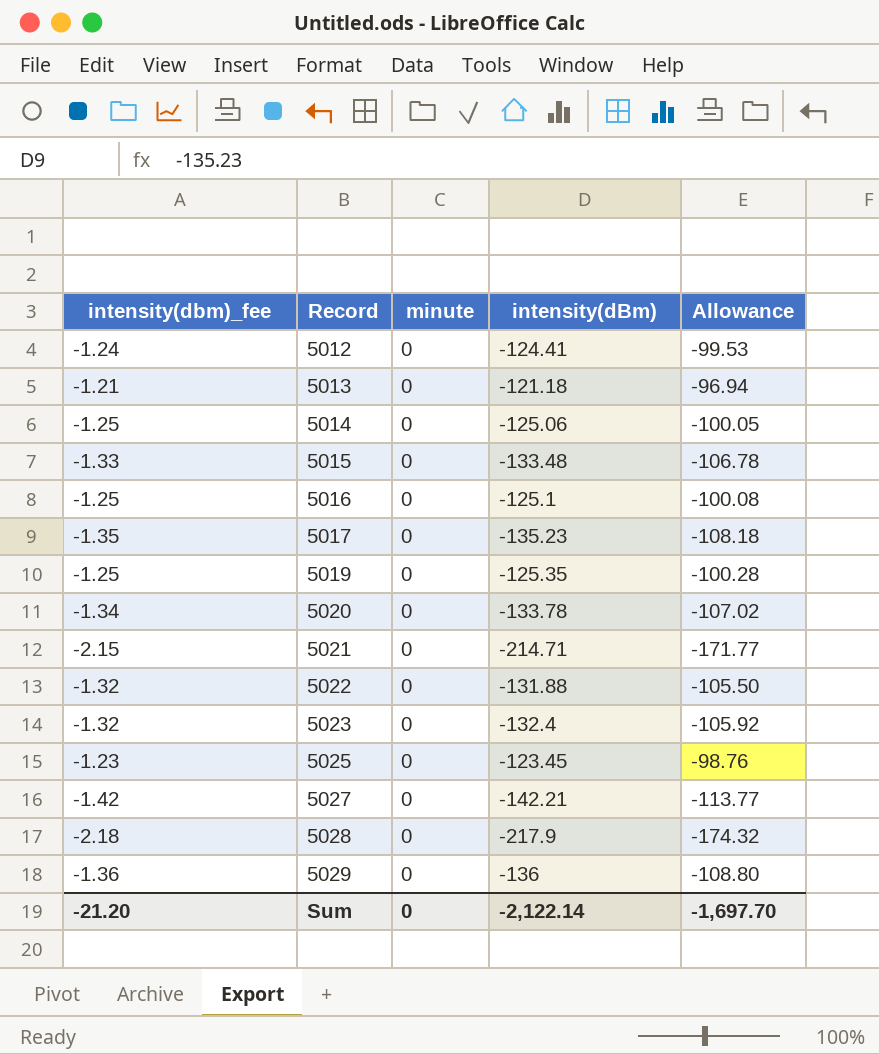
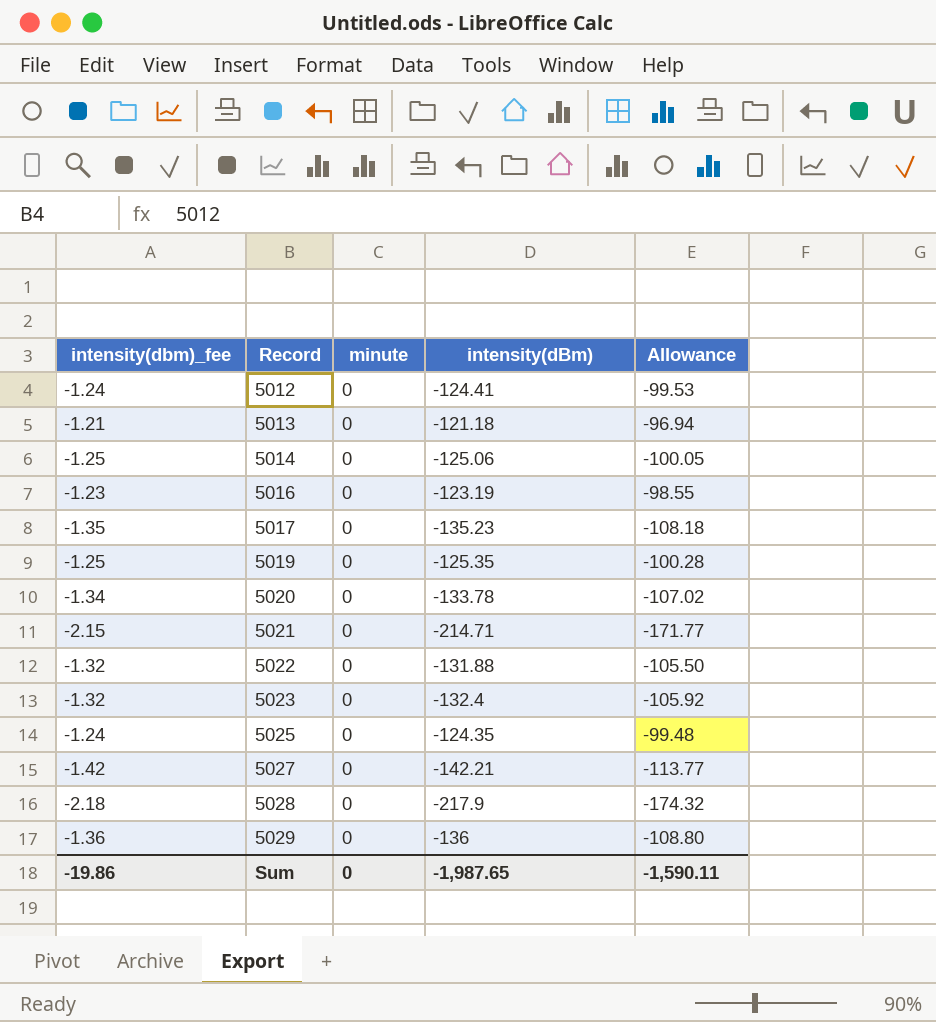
row 5015: -1.33 | 0 | -133.48 | -106.78 -> none
5016 | intensity(dbm)_fee: -1.25 -> -1.23
5016 | intensity(dBm): -125.1 -> -123.19
5016 | Allowance: -100.08 -> -98.55
5025 | intensity(dbm)_fee: -1.23 -> -1.24
5025 | intensity(dBm): -123.45 -> -124.35
5025 | Allowance: -98.76 -> -99.48
Sum | intensity(dbm)_fee: -21.20 -> -19.86
Sum | intensity(dBm): -2,122.14 -> -1,987.65
Sum | Allowance: -1,697.70 -> -1,590.11

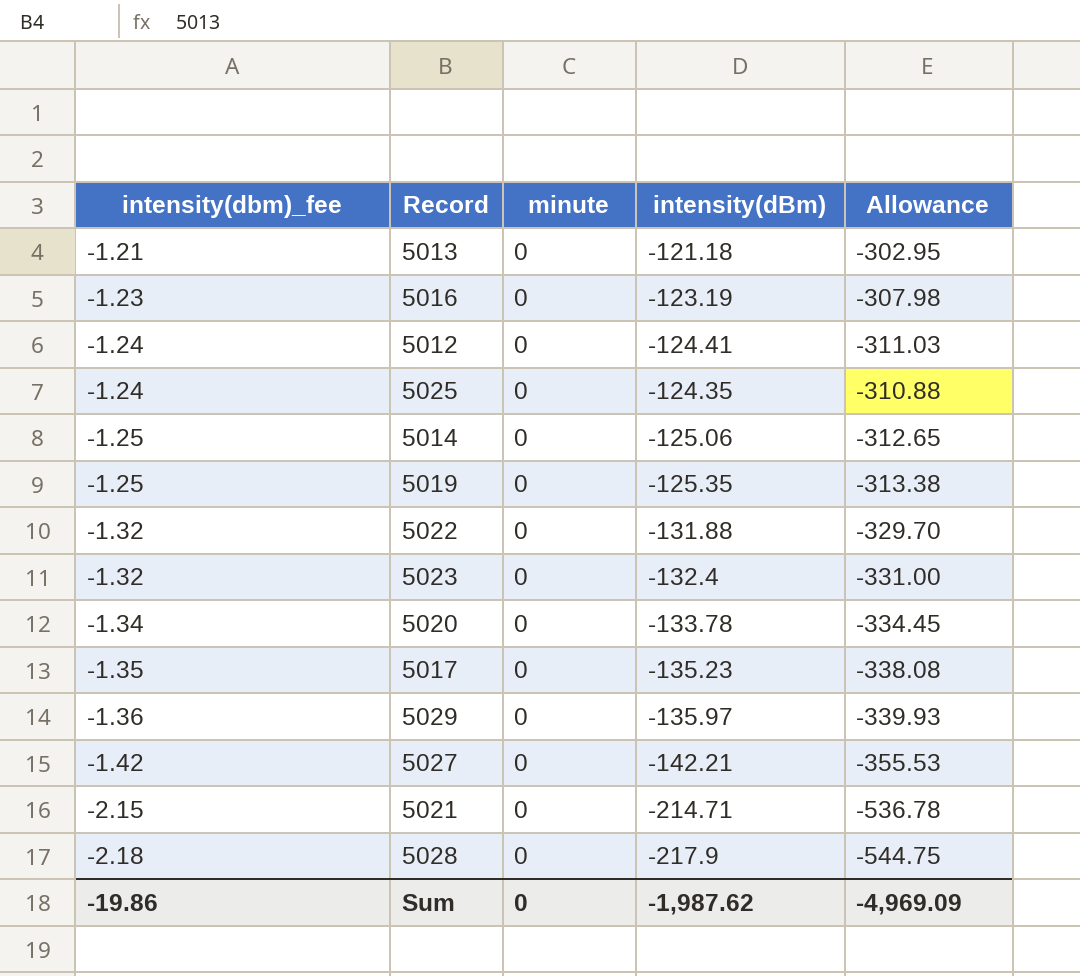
row order: Record ascending -> intensity(dbm)_fee descending
column Allowance | formula: [intensity(dBm)] * 0.8 -> [intensity(dBm)] * 2.5
5029 | intensity(dBm): -136 -> -135.97
Sum | intensity(dBm): -1,987.65 -> -1,987.62
Sum | Allowance: -1,590.11 -> -4,969.09

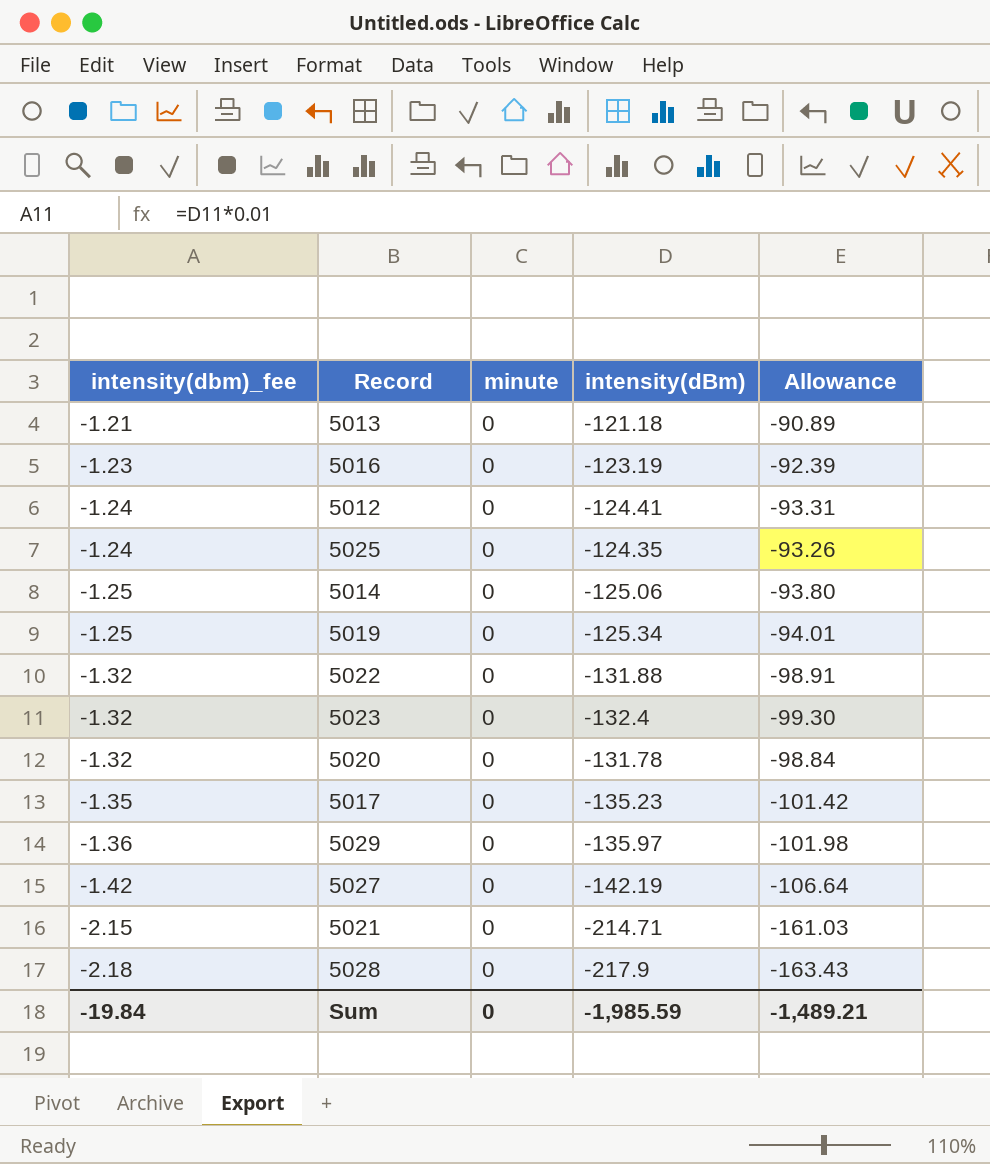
column Allowance | formula: [intensity(dBm)] * 2.5 -> [intensity(dBm)] * 0.75
5019 | intensity(dBm): -125.35 -> -125.34
5020 | intensity(dbm)_fee: -1.34 -> -1.32
5020 | intensity(dBm): -133.78 -> -131.78
5027 | intensity(dBm): -142.21 -> -142.19
Sum | intensity(dbm)_fee: -19.86 -> -19.84
Sum | intensity(dBm): -1,987.62 -> -1,985.59
Sum | Allowance: -4,969.09 -> -1,489.21

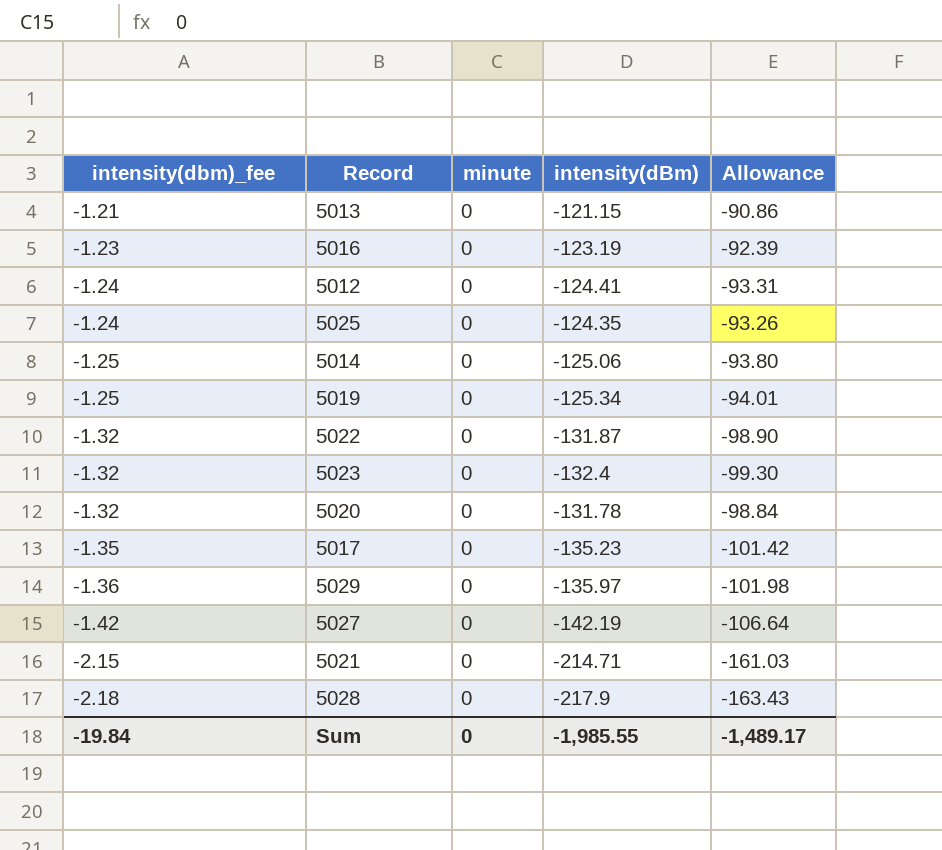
5013 | intensity(dBm): -121.18 -> -121.15
5013 | Allowance: -90.89 -> -90.86
5022 | intensity(dBm): -131.88 -> -131.87
5022 | Allowance: -98.91 -> -98.90
Sum | intensity(dBm): -1,985.59 -> -1,985.55
Sum | Allowance: -1,489.21 -> -1,489.17

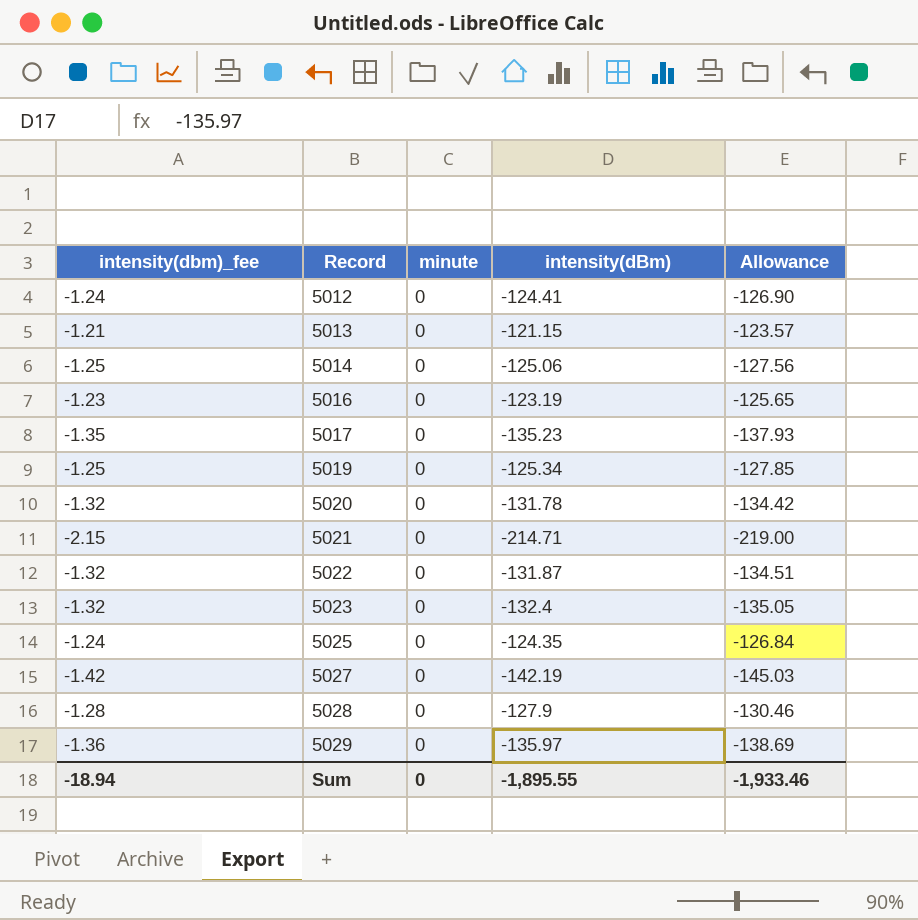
row order: intensity(dbm)_fee descending -> Record ascending
column Allowance | formula: [intensity(dBm)] * 0.75 -> [intensity(dBm)] * 1.02
5028 | intensity(dbm)_fee: -2.18 -> -1.28
5028 | intensity(dBm): -217.9 -> -127.9
Sum | intensity(dbm)_fee: -19.84 -> -18.94
Sum | intensity(dBm): -1,985.55 -> -1,895.55
Sum | Allowance: -1,489.17 -> -1,933.46

